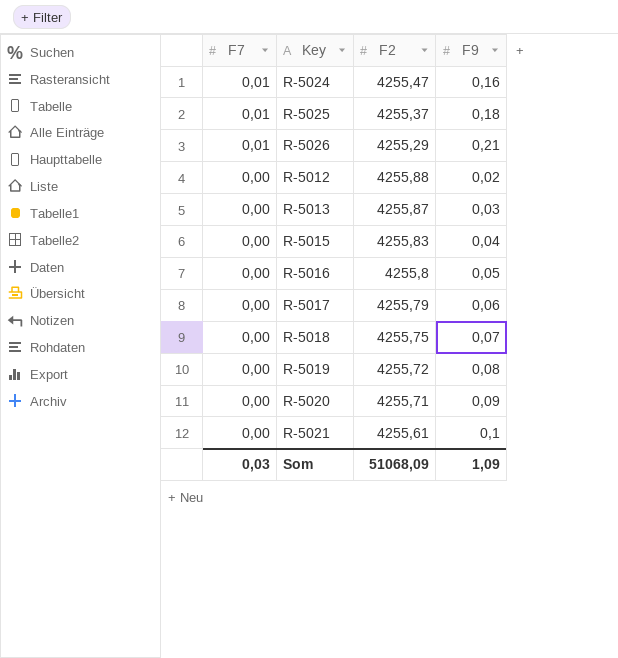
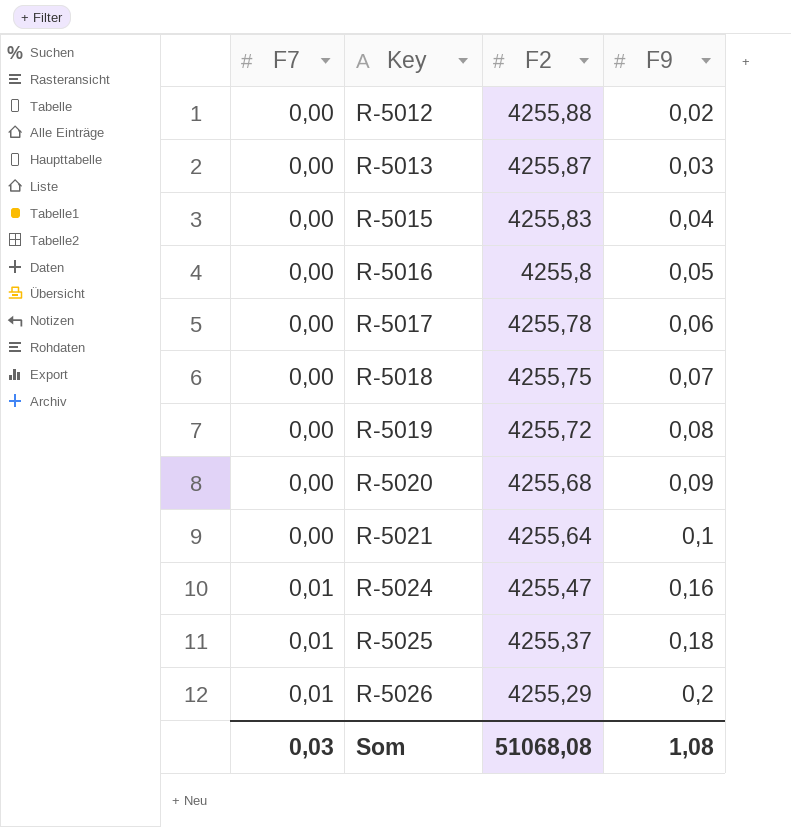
row order: F7 descending -> F7 ascending
R-5017 | F2: 4255,79 -> 4255,78
R-5020 | F2: 4255,71 -> 4255,68
R-5021 | F2: 4255,61 -> 4255,64
R-5026 | F9: 0,21 -> 0,2
Som | F2: 51068,09 -> 51068,08
Som | F9: 1,09 -> 1,08

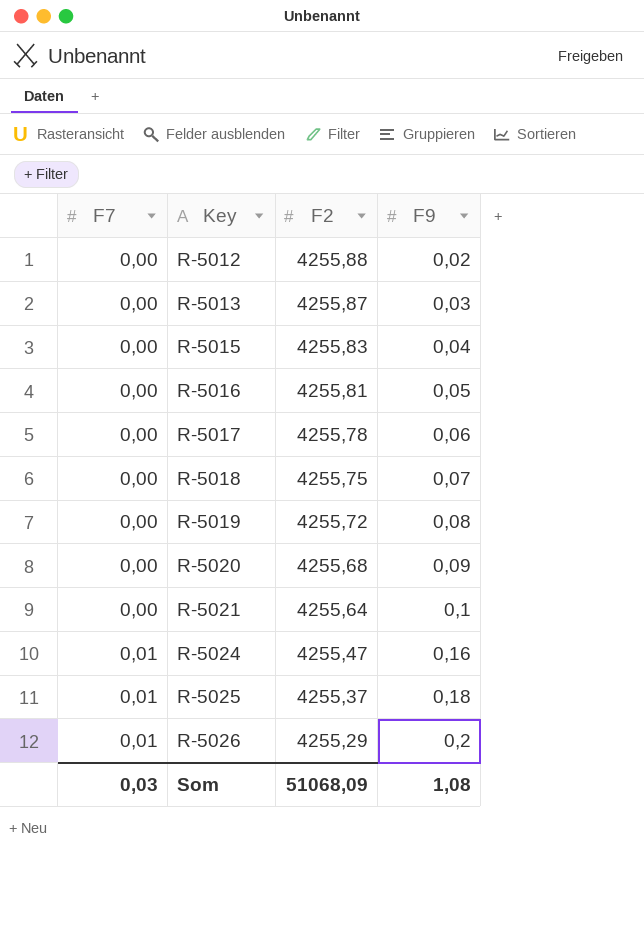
R-5016 | F2: 4255,8 -> 4255,81
Som | F2: 51068,08 -> 51068,09

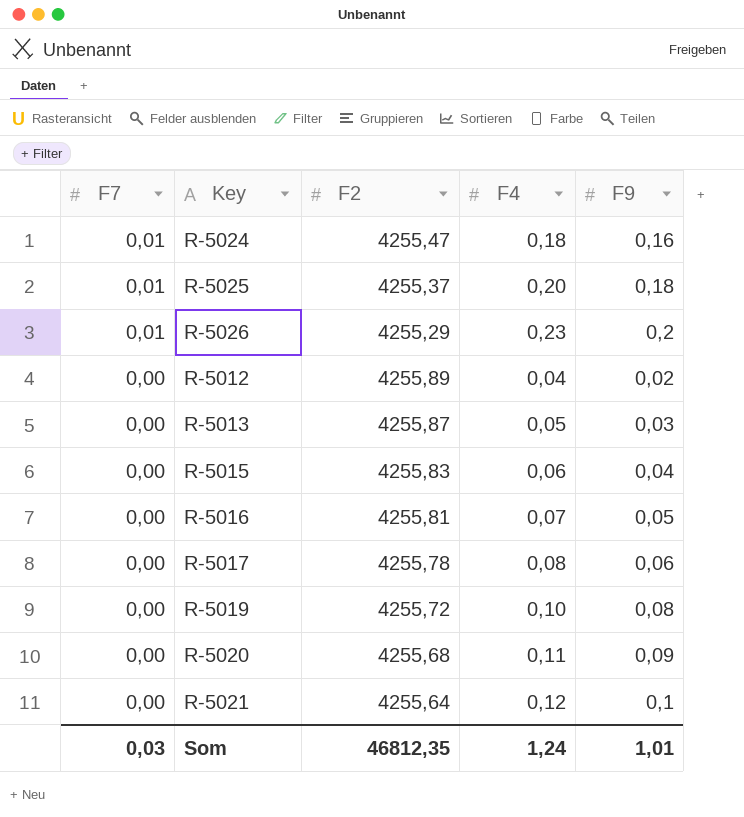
row order: F7 ascending -> F7 descending
column F4 | position: none -> 4
row R-5018: 0,00 | 4255,75 | 0,07 -> none
R-5012 | F2: 4255,88 -> 4255,89
Som | F2: 51068,09 -> 46812,35
Som | F9: 1,08 -> 1,01

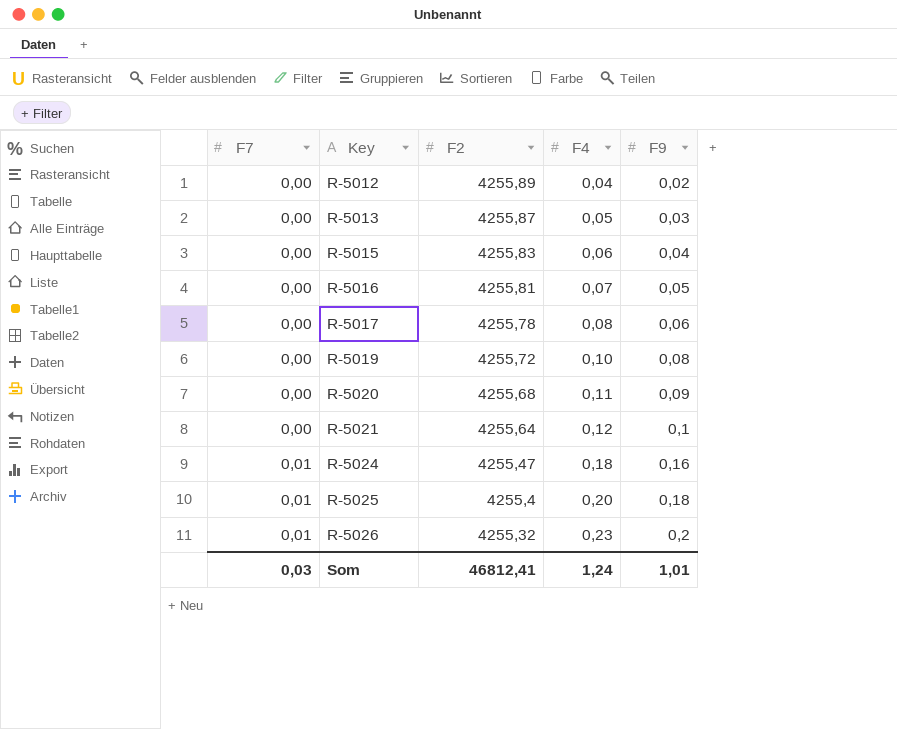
row order: F7 descending -> F7 ascending
R-5025 | F2: 4255,37 -> 4255,4
R-5026 | F2: 4255,29 -> 4255,32
Som | F2: 46812,35 -> 46812,41

